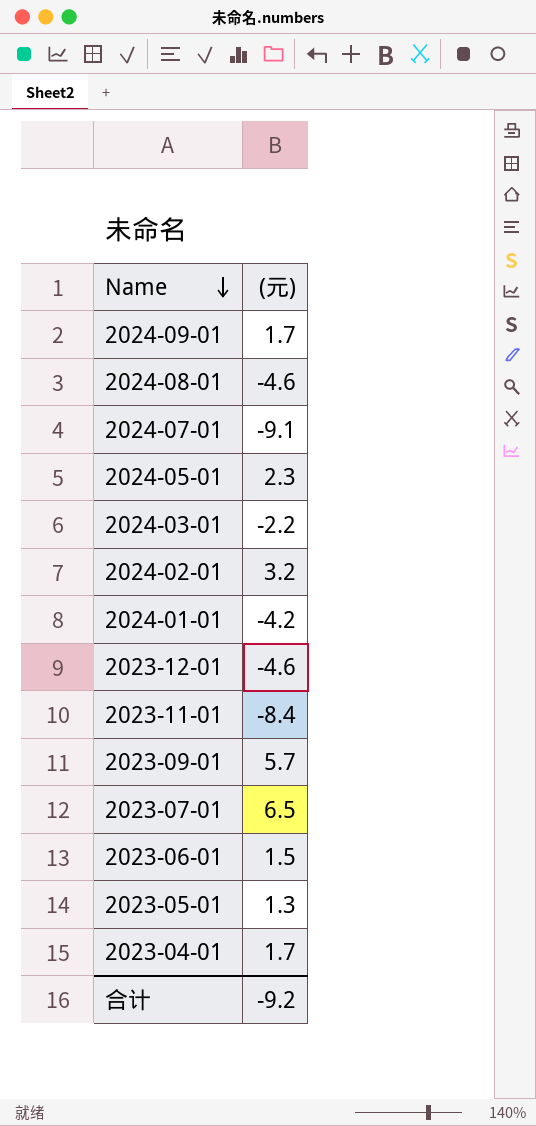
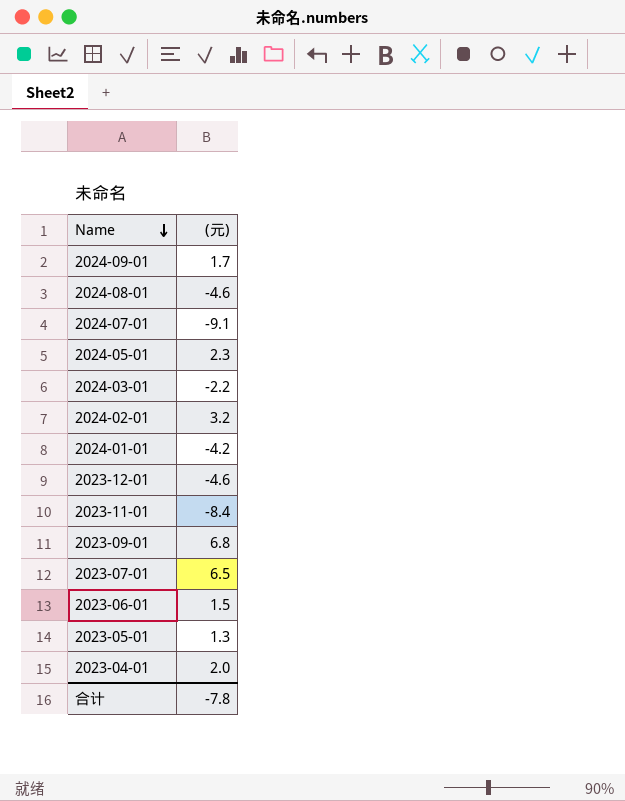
2023-09-01 | (元): 5.7 -> 6.8
2023-04-01 | (元): 1.7 -> 2.0
合计 | (元): -9.2 -> -7.8

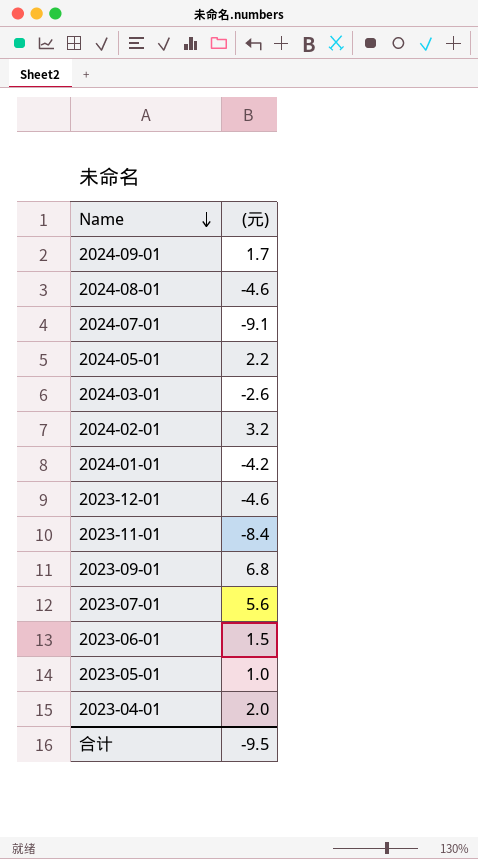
2024-05-01 | (元): 2.3 -> 2.2
2024-03-01 | (元): -2.2 -> -2.6
2023-07-01 | (元): 6.5 -> 5.6
2023-05-01 | (元): 1.3 -> 1.0
合计 | (元): -7.8 -> -9.5

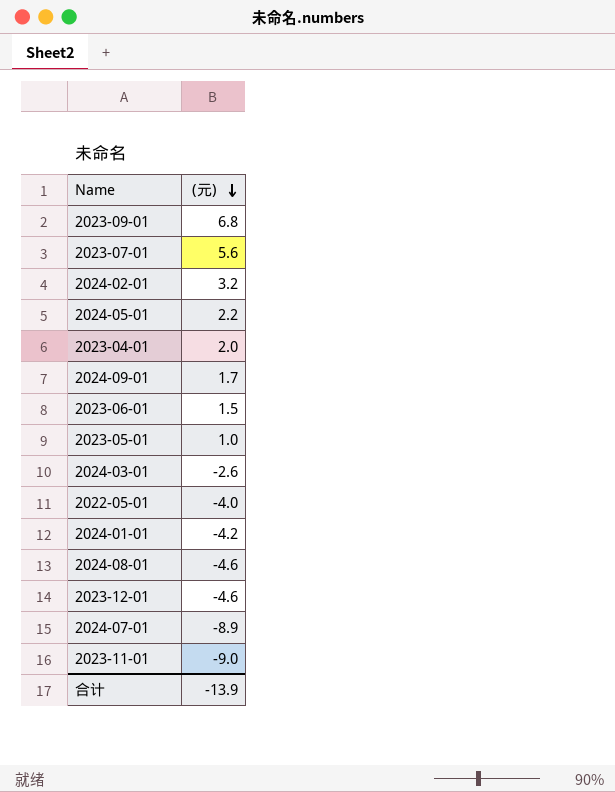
row order: Name descending -> (元) descending
row 2022-05-01: none -> -4.0
2024-07-01 | (元): -9.1 -> -8.9
2023-11-01 | (元): -8.4 -> -9.0
合计 | (元): -9.5 -> -13.9

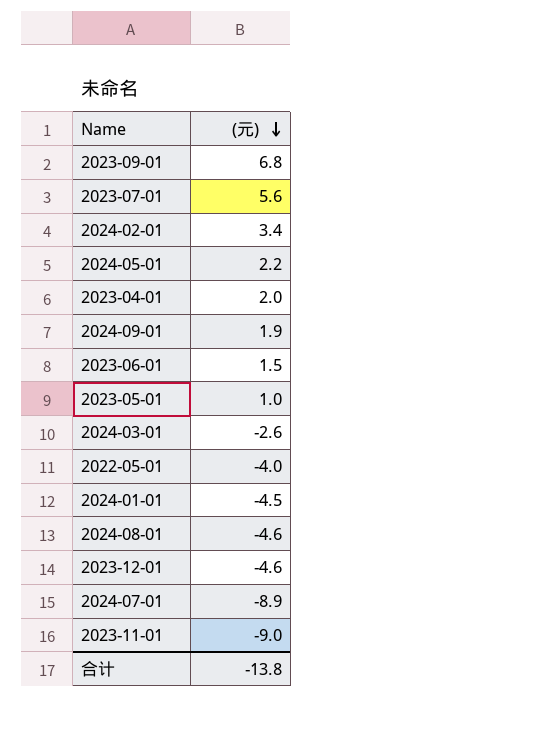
2024-02-01 | (元): 3.2 -> 3.4
2024-09-01 | (元): 1.7 -> 1.9
2024-01-01 | (元): -4.2 -> -4.5
合计 | (元): -13.9 -> -13.8

